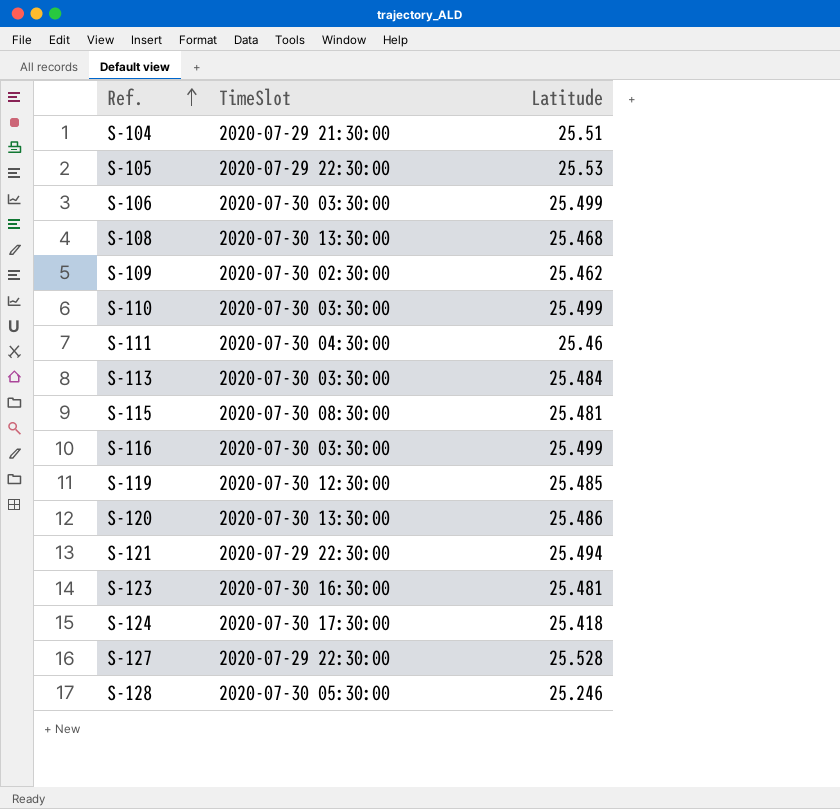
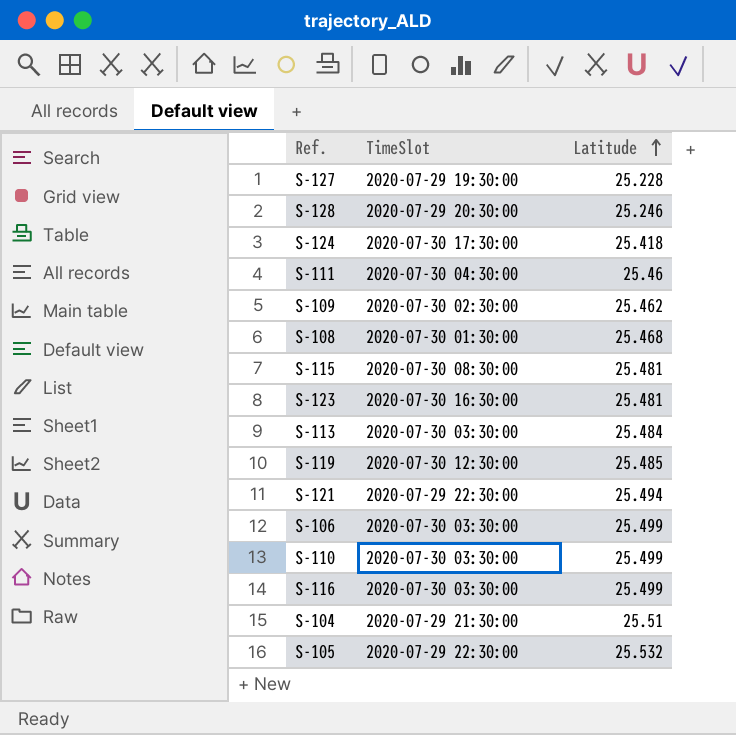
row order: Ref. ascending -> Latitude ascending
row S-120: 2020-07-30 13:30:00 | 25.486 -> none
S-127 | TimeSlot: 2020-07-29 22:30:00 -> 2020-07-29 19:30:00
S-127 | Latitude: 25.528 -> 25.228
S-128 | TimeSlot: 2020-07-30 05:30:00 -> 2020-07-29 20:30:00
S-108 | TimeSlot: 2020-07-30 13:30:00 -> 2020-07-30 01:30:00
S-105 | Latitude: 25.53 -> 25.532

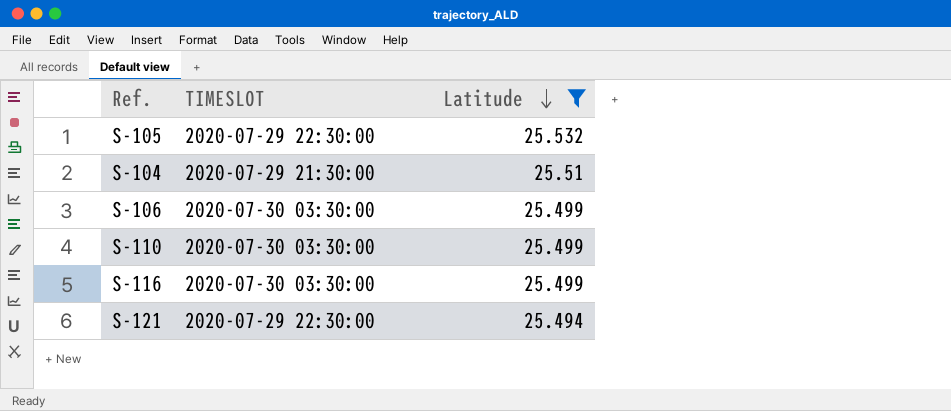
filter: none -> Latitude >= 25.494
row order: Latitude ascending -> Latitude descending
column name: TimeSlot -> TIMESLOT

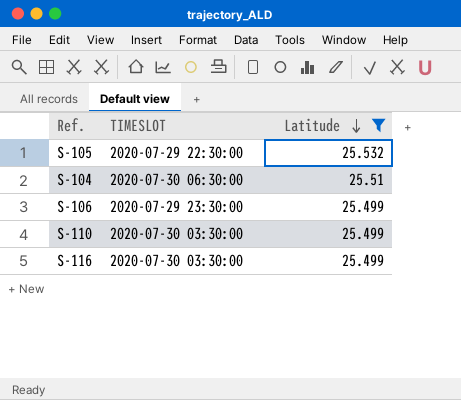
row S-121: 2020-07-29 22:30:00 | 25.494 -> none
S-104 | TIMESLOT: 2020-07-29 21:30:00 -> 2020-07-30 06:30:00
S-106 | TIMESLOT: 2020-07-30 03:30:00 -> 2020-07-29 23:30:00

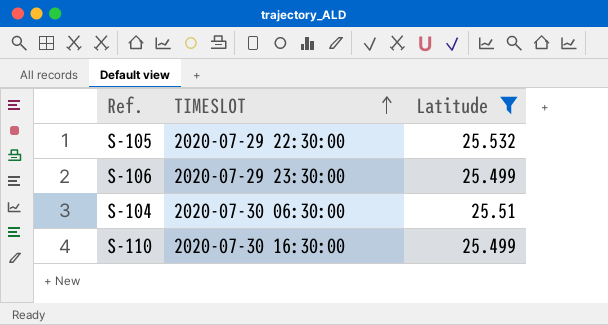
row order: Latitude descending -> TIMESLOT ascending
row S-116: 2020-07-30 03:30:00 | 25.499 -> none
S-110 | TIMESLOT: 2020-07-30 03:30:00 -> 2020-07-30 16:30:00

